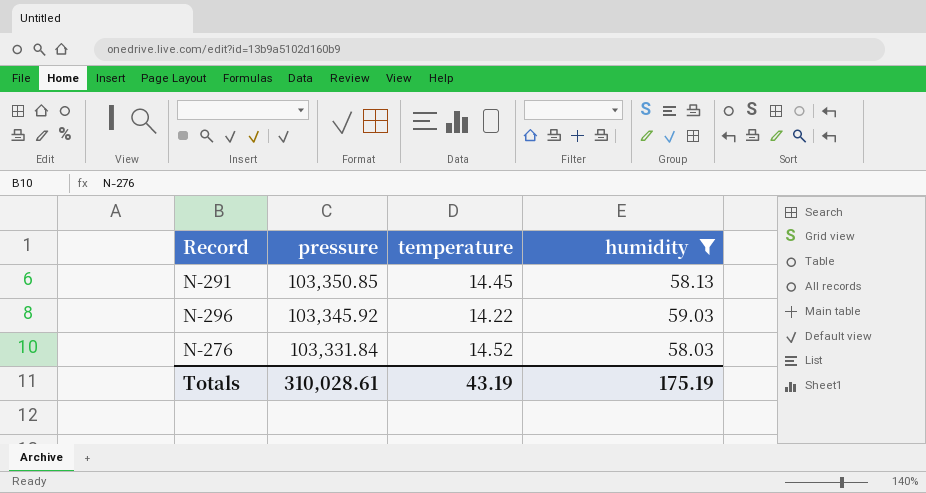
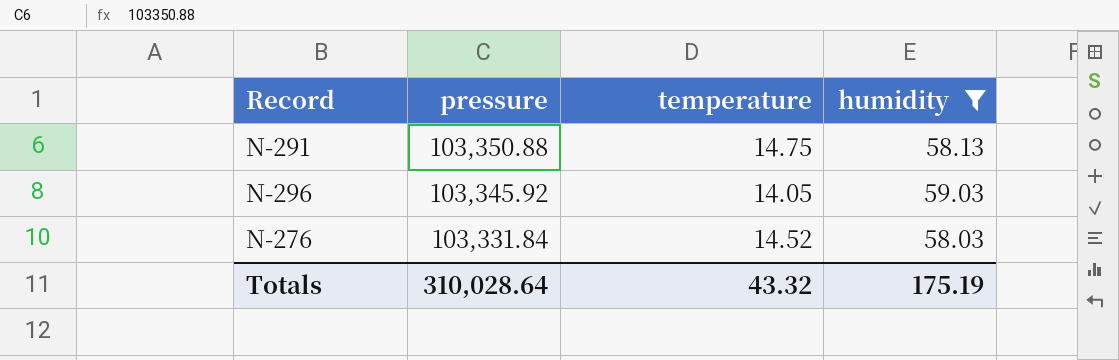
N-291 | pressure: 103,350.85 -> 103,350.88
N-291 | temperature: 14.45 -> 14.75
N-296 | temperature: 14.22 -> 14.05
Totals | pressure: 310,028.61 -> 310,028.64
Totals | temperature: 43.19 -> 43.32

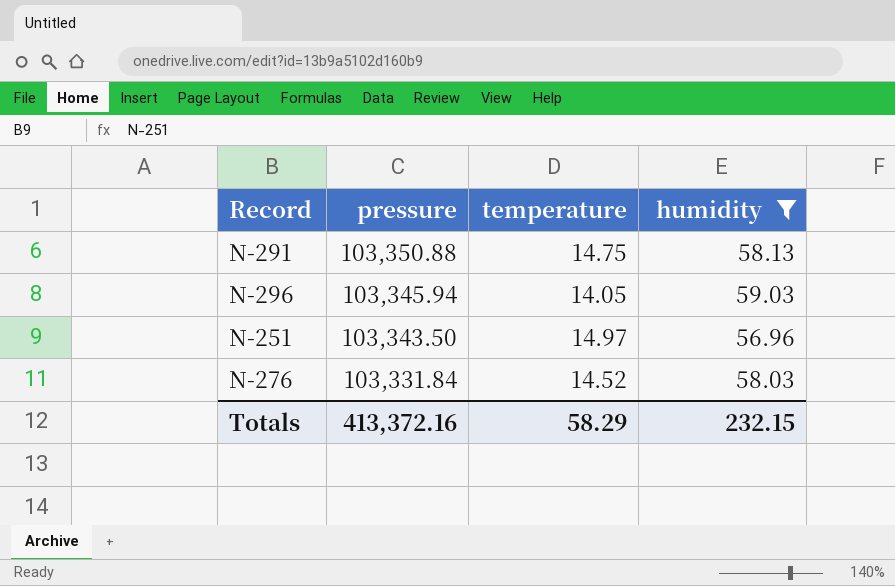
N-296 | pressure: 103,345.92 -> 103,345.94
row N-251: none -> 103,343.50 | 14.97 | 56.96
Totals | pressure: 310,028.64 -> 413,372.16
Totals | temperature: 43.32 -> 58.29
Totals | humidity: 175.19 -> 232.15

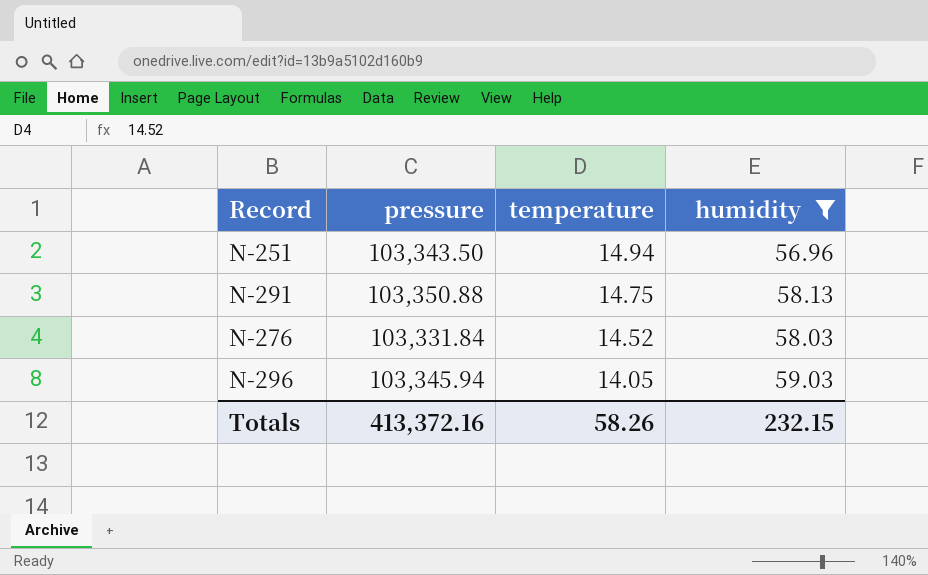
row order: pressure descending -> temperature descending
N-251 | temperature: 14.97 -> 14.94
Totals | temperature: 58.29 -> 58.26

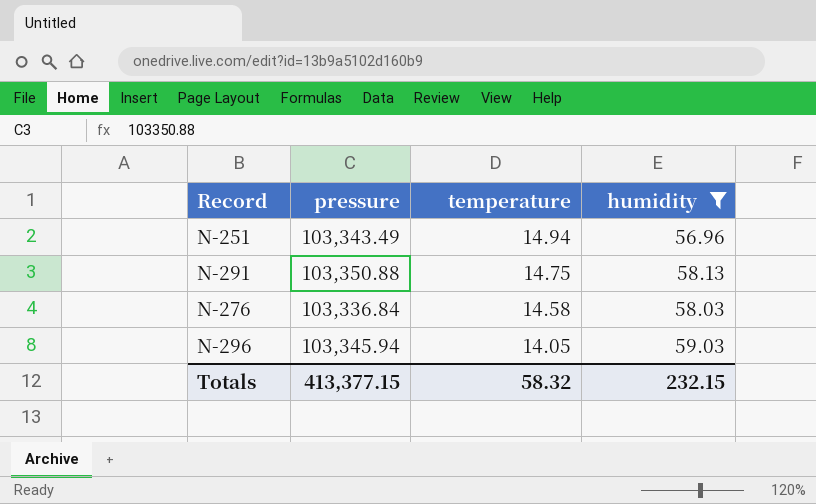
N-251 | pressure: 103,343.50 -> 103,343.49
N-276 | pressure: 103,331.84 -> 103,336.84
N-276 | temperature: 14.52 -> 14.58
Totals | pressure: 413,372.16 -> 413,377.15
Totals | temperature: 58.26 -> 58.32

